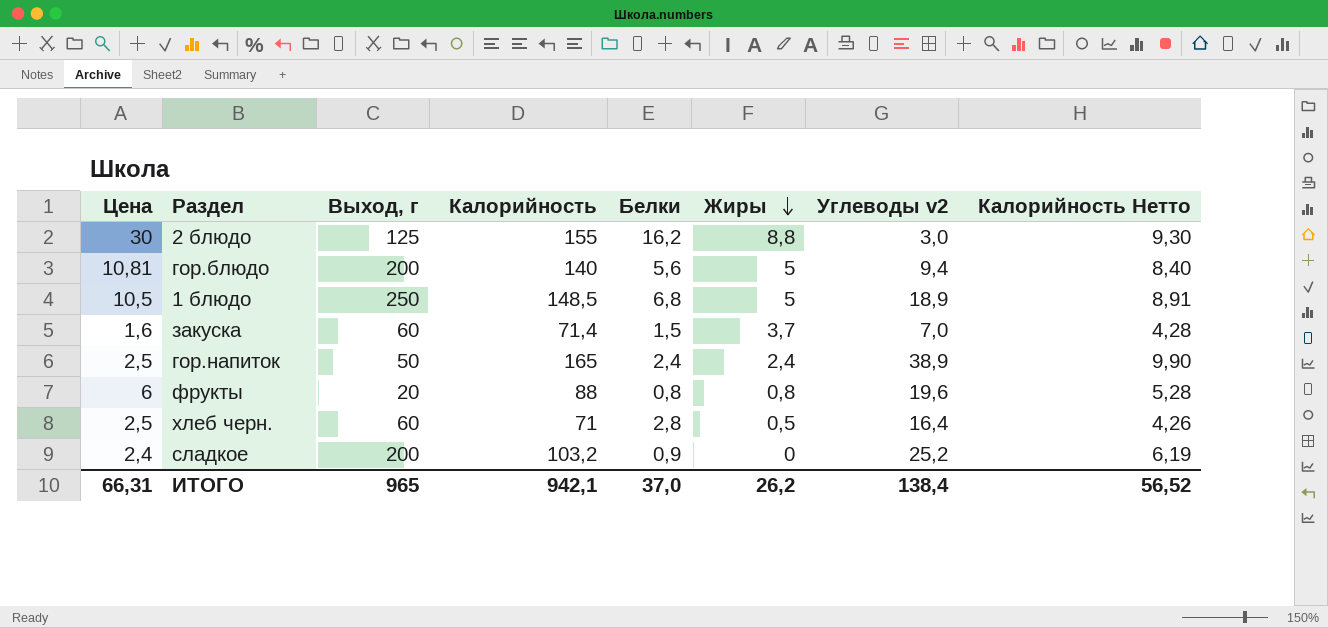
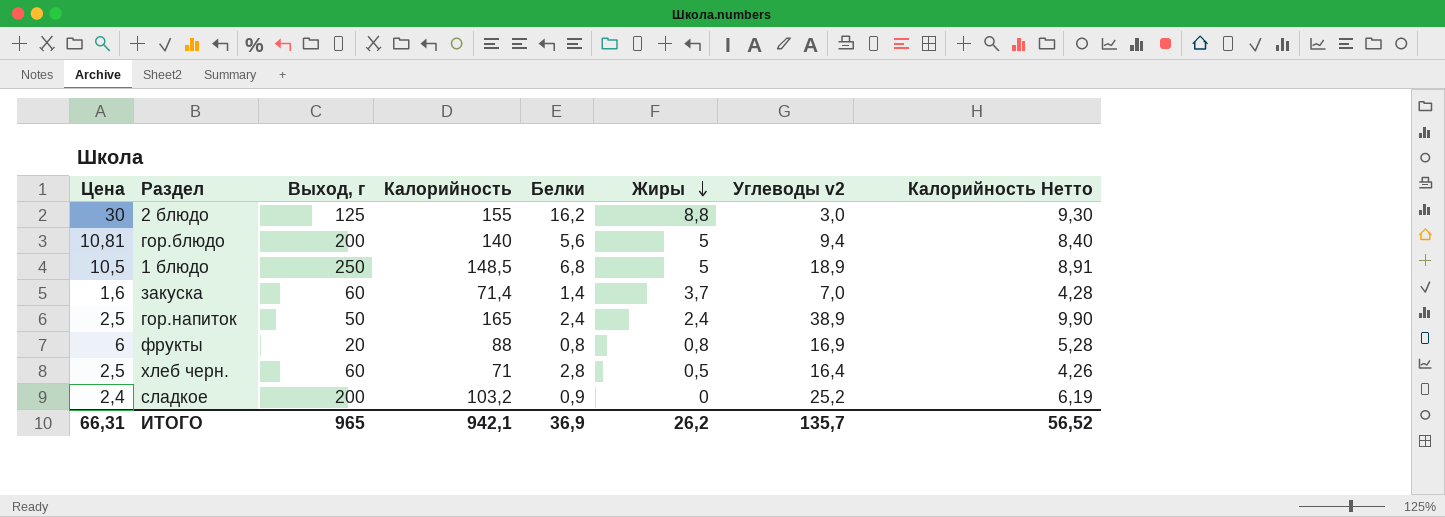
закуска | Белки: 1,5 -> 1,4
фрукты | Углеводы v2: 19,6 -> 16,9
ИТОГО | Белки: 37,0 -> 36,9
ИТОГО | Углеводы v2: 138,4 -> 135,7

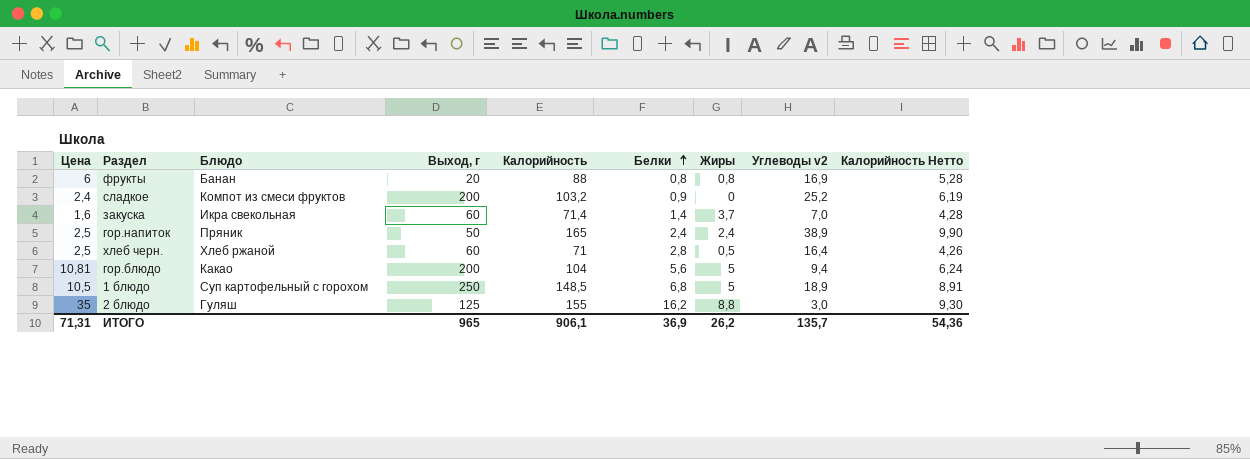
row order: Жиры descending -> Белки ascending
column Блюдо | position: none -> 3
гор.блюдо | Калорийность: 140 -> 104
гор.блюдо | Калорийность Нетто: 8,40 -> 6,24
2 блюдо | Цена: 30 -> 35
ИТОГО | Цена: 66,31 -> 71,31
ИТОГО | Калорийность: 942,1 -> 906,1
ИТОГО | Калорийность Нетто: 56,52 -> 54,36

